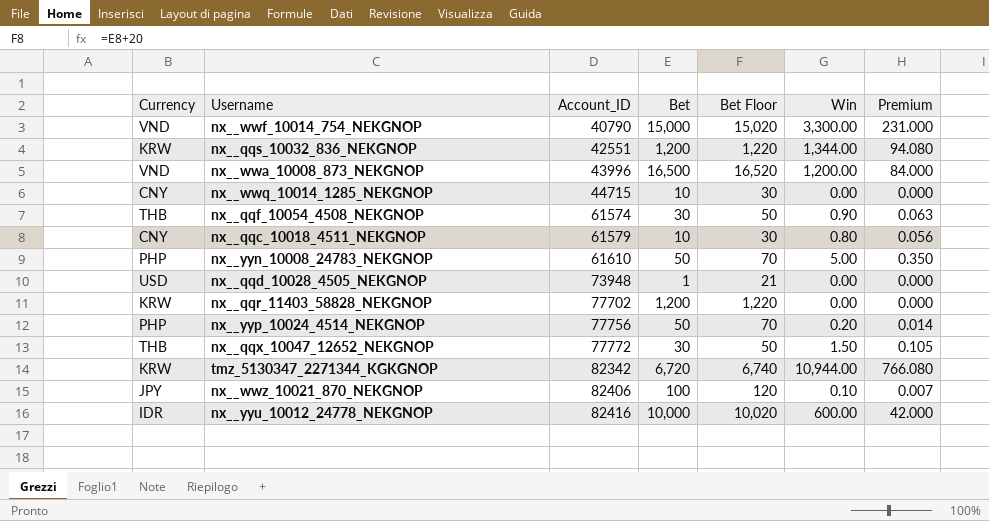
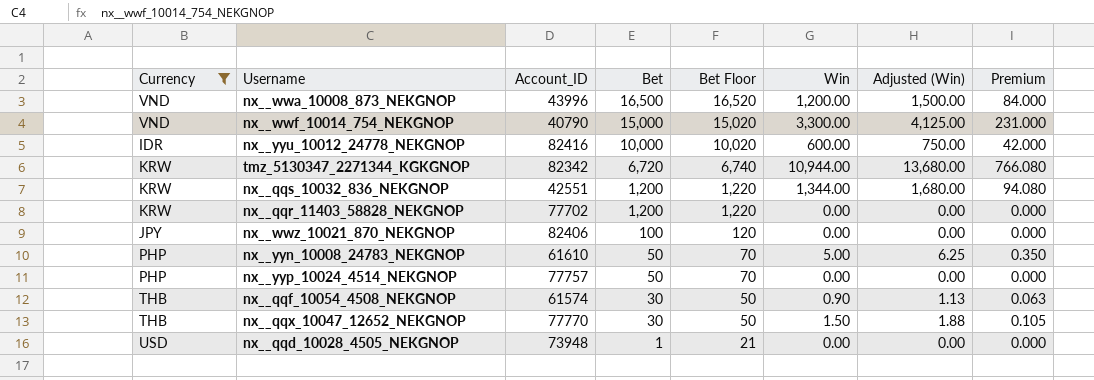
filter: none -> Currency != CNY
row order: Account_ID ascending -> Bet descending
column Adjusted (Win) | formula: none -> [Win] * 1.25
nx__wwz_10021_870_NEKGNOP | Win: 0.10 -> 0.00
nx__wwz_10021_870_NEKGNOP | Premium: 0.007 -> 0.000
nx__yyp_10024_4514_NEKGNOP | Account_ID: 77756 -> 77757
nx__yyp_10024_4514_NEKGNOP | Win: 0.20 -> 0.00
nx__yyp_10024_4514_NEKGNOP | Premium: 0.014 -> 0.000
nx__qqx_10047_12652_NEKGNOP | Account_ID: 77772 -> 77770

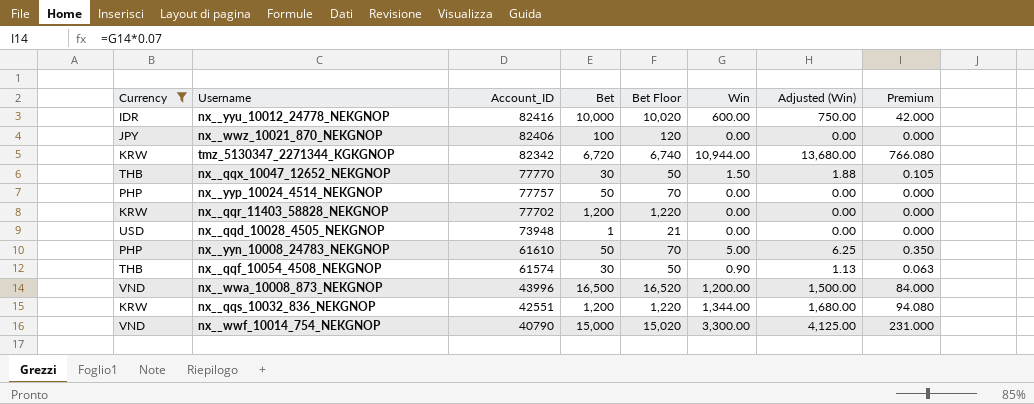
row order: Bet descending -> Account_ID descending

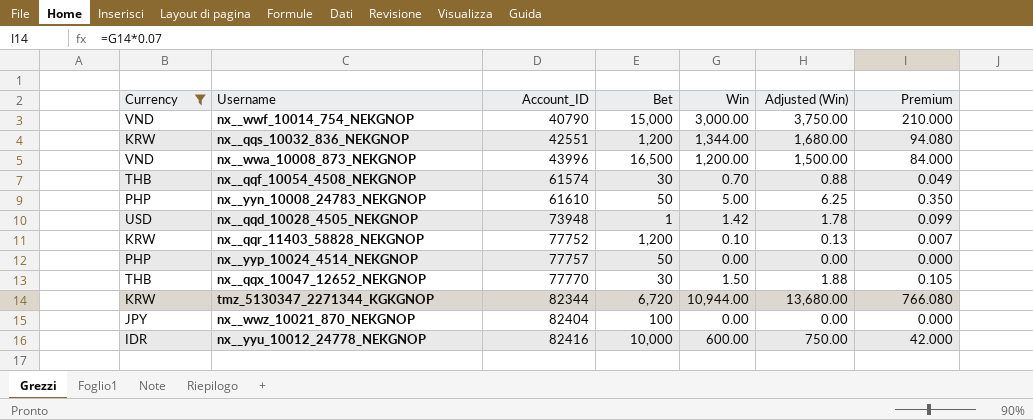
row order: Account_ID descending -> Account_ID ascending
column Bet Floor | formula: [Bet] + 20 -> none
nx__wwf_10014_754_NEKGNOP | Win: 3,300.00 -> 3,000.00
nx__wwf_10014_754_NEKGNOP | Adjusted (Win): 4,125.00 -> 3,750.00
nx__wwf_10014_754_NEKGNOP | Premium: 231.000 -> 210.000
nx__qqf_10054_4508_NEKGNOP | Win: 0.90 -> 0.70
nx__qqf_10054_4508_NEKGNOP | Adjusted (Win): 1.13 -> 0.88
nx__qqf_10054_4508_NEKGNOP | Premium: 0.063 -> 0.049
nx__qqd_10028_4505_NEKGNOP | Win: 0.00 -> 1.42
nx__qqd_10028_4505_NEKGNOP | Adjusted (Win): 0.00 -> 1.78
nx__qqd_10028_4505_NEKGNOP | Premium: 0.000 -> 0.099
nx__qqr_11403_58828_NEKGNOP | Account_ID: 77702 -> 77752
nx__qqr_11403_58828_NEKGNOP | Win: 0.00 -> 0.10
nx__qqr_11403_58828_NEKGNOP | Adjusted (Win): 0.00 -> 0.13
nx__qqr_11403_58828_NEKGNOP | Premium: 0.000 -> 0.007
tmz_5130347_2271344_KGKGNOP | Account_ID: 82342 -> 82344
nx__wwz_10021_870_NEKGNOP | Account_ID: 82406 -> 82404

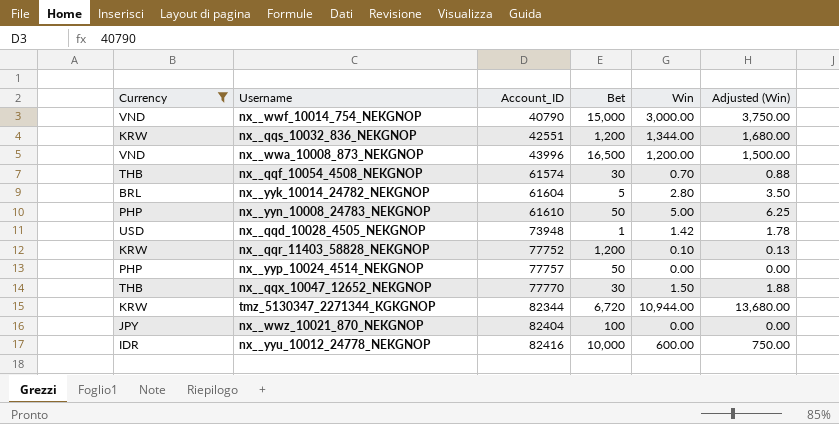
column Premium | formula: [Win] * 0.07 -> none
row nx__yyk_10014_24782_NEKGNOP: none -> BRL | 61604 | 5 | 2.80 | 3.50

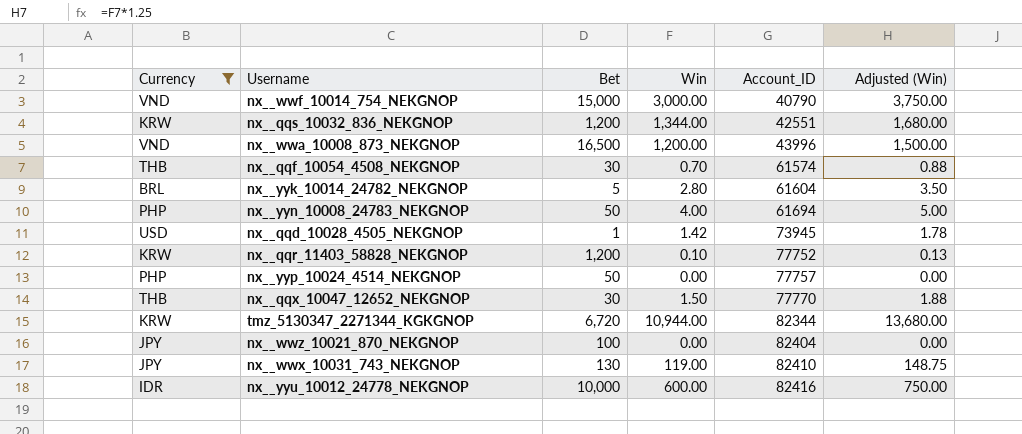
column Account_ID | position: 3 -> 5
nx__yyn_10008_24783_NEKGNOP | Win: 5.00 -> 4.00
nx__yyn_10008_24783_NEKGNOP | Account_ID: 61610 -> 61694
nx__yyn_10008_24783_NEKGNOP | Adjusted (Win): 6.25 -> 5.00
nx__qqd_10028_4505_NEKGNOP | Account_ID: 73948 -> 73945
row nx__wwx_10031_743_NEKGNOP: none -> JPY | 130 | 119.00 | 82410 | 148.75

